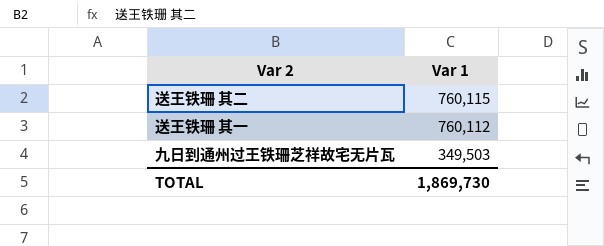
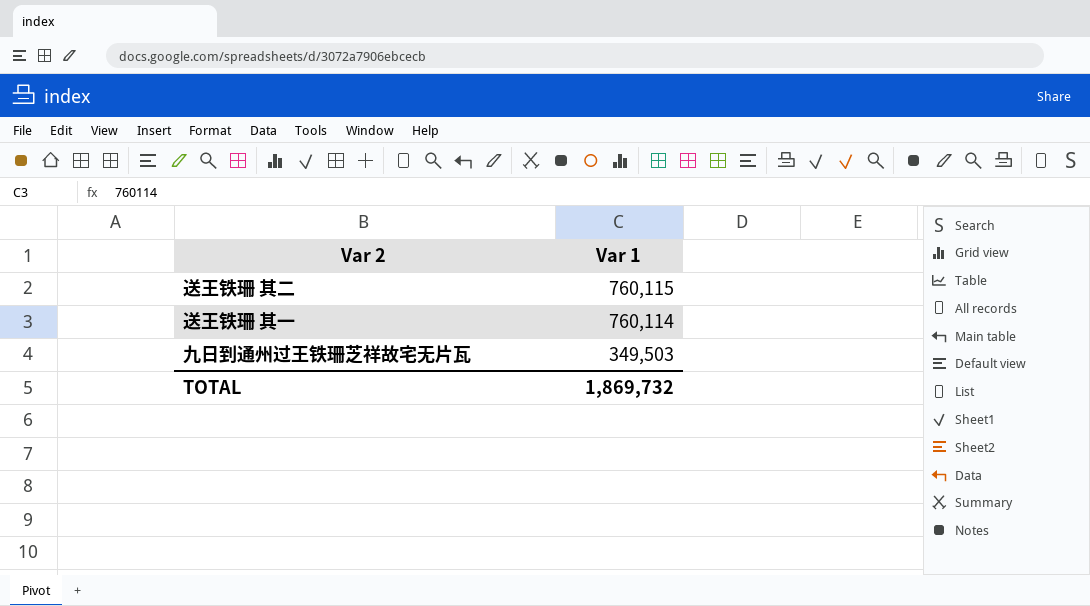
送王铁珊 其一 | Var 1: 760,112 -> 760,114
TOTAL | Var 1: 1,869,730 -> 1,869,732

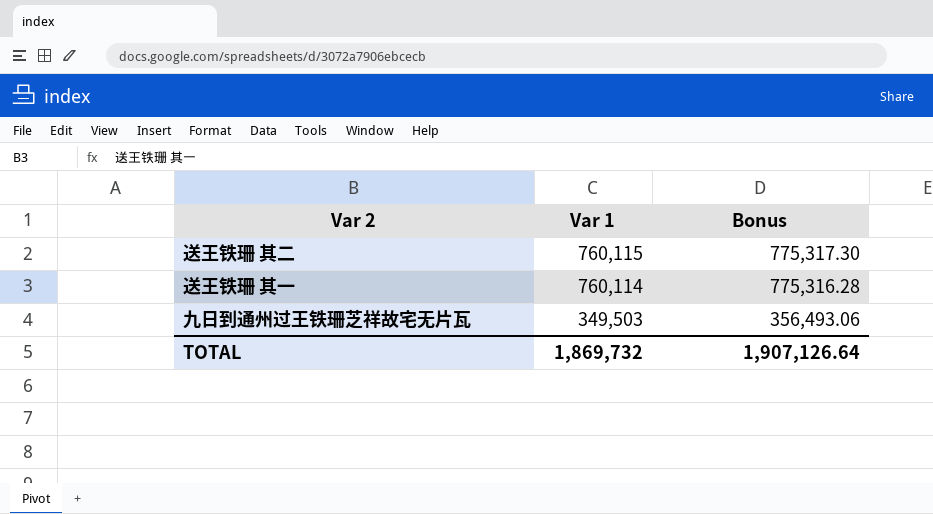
column Bonus | formula: none -> [Var 1] * 1.02

